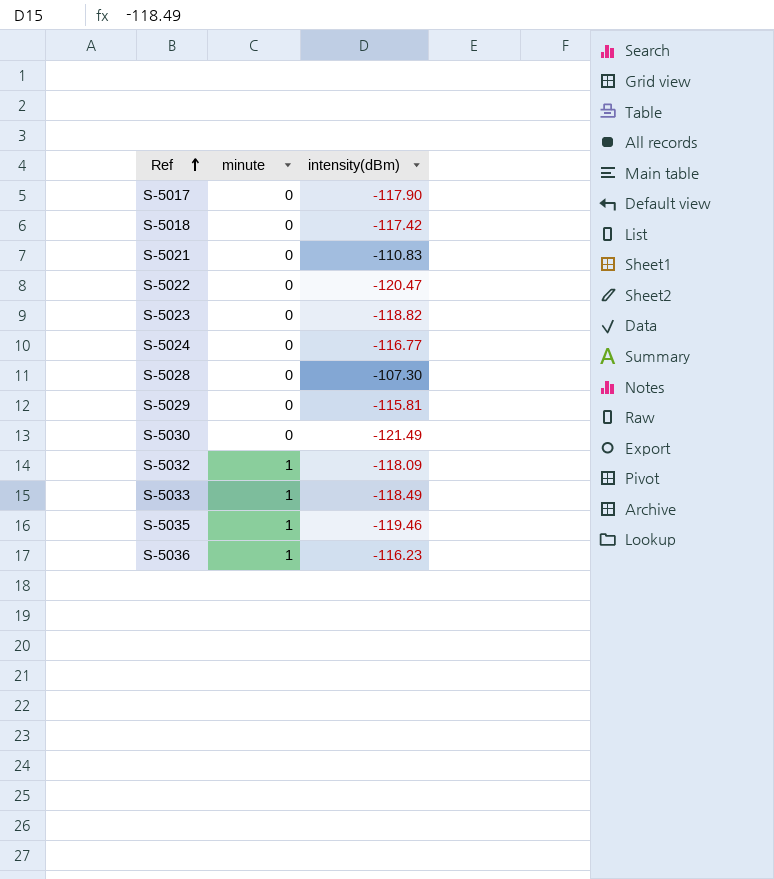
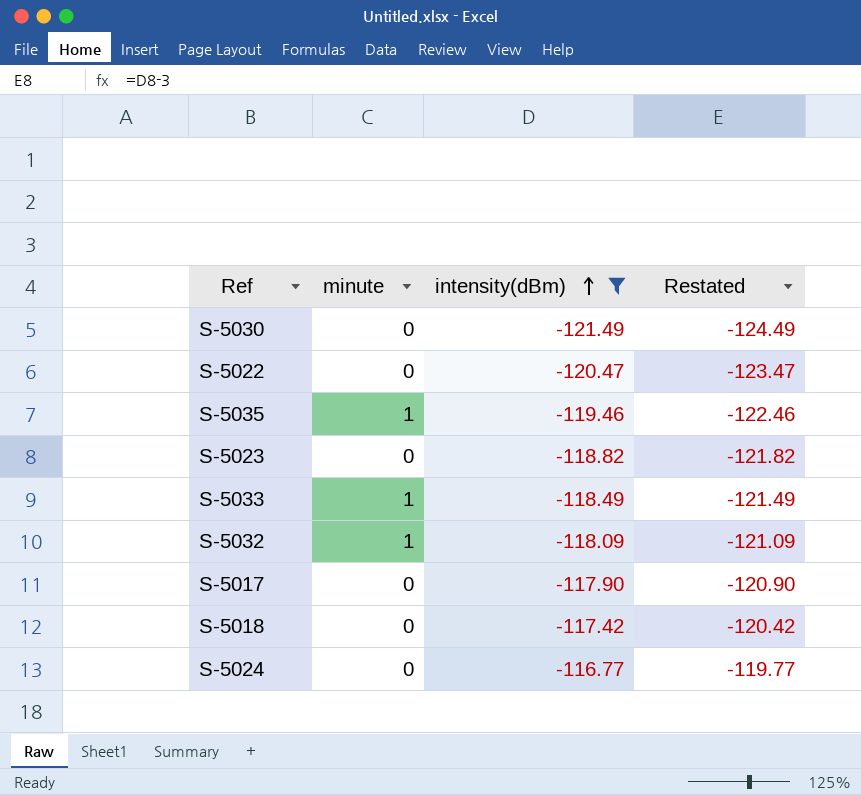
filter: none -> intensity(dBm) <= -116.77
row order: Ref ascending -> intensity(dBm) ascending
column Restated | formula: none -> [intensity(dBm)] - 3

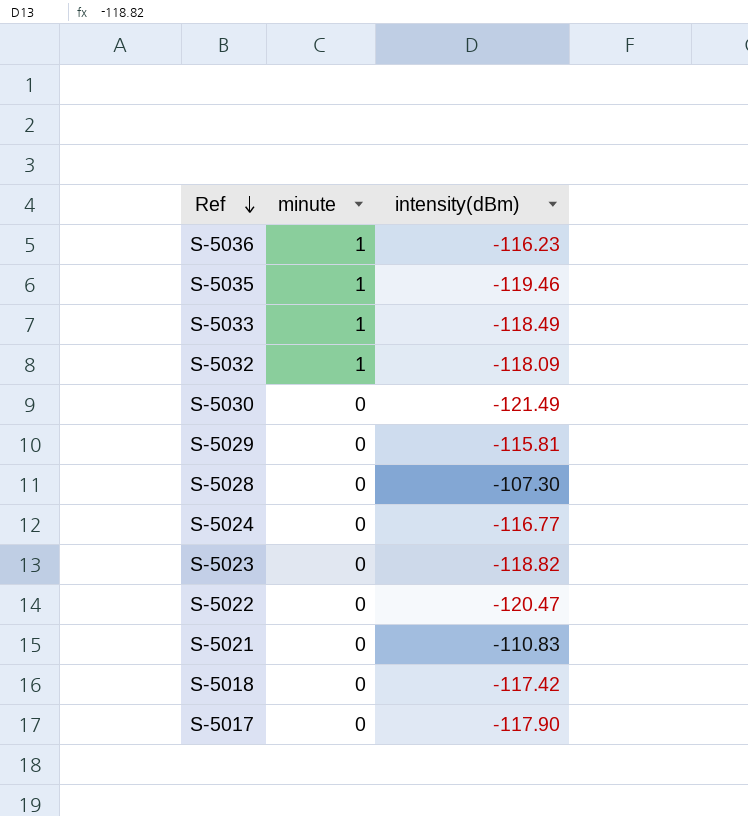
filter: intensity(dBm) <= -116.77 -> none
row order: intensity(dBm) ascending -> Ref descending
column Restated | formula: [intensity(dBm)] - 3 -> none

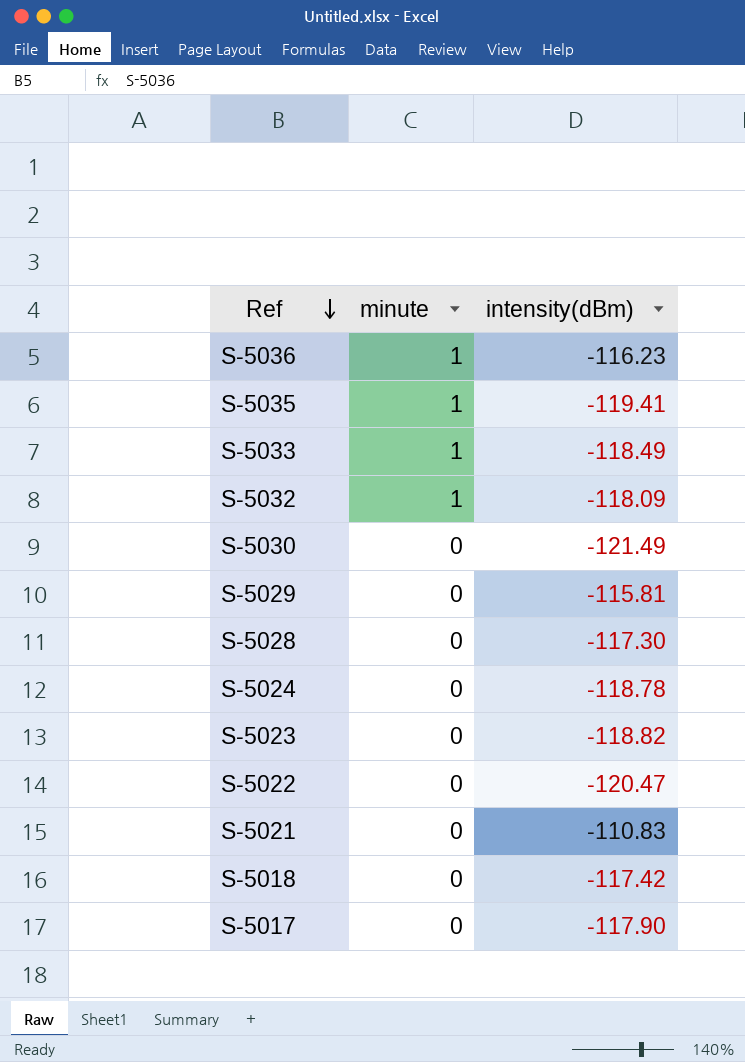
S-5035 | intensity(dBm): -119.46 -> -119.41
S-5028 | intensity(dBm): -107.30 -> -117.30
S-5024 | intensity(dBm): -116.77 -> -118.78

